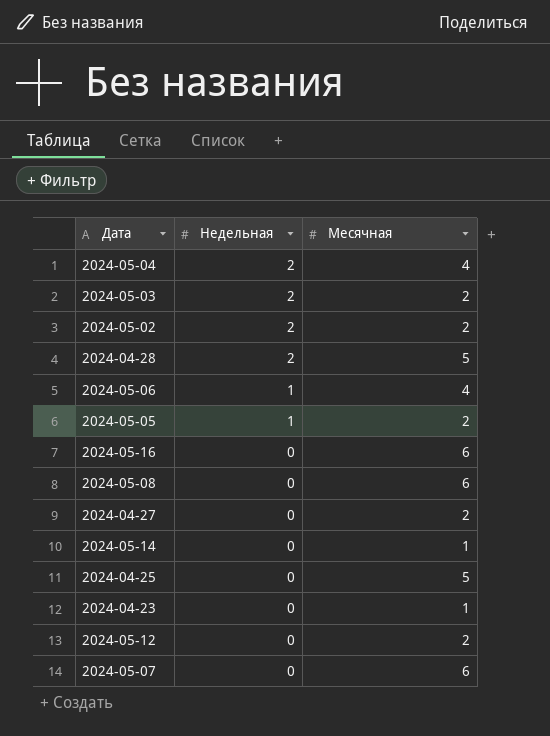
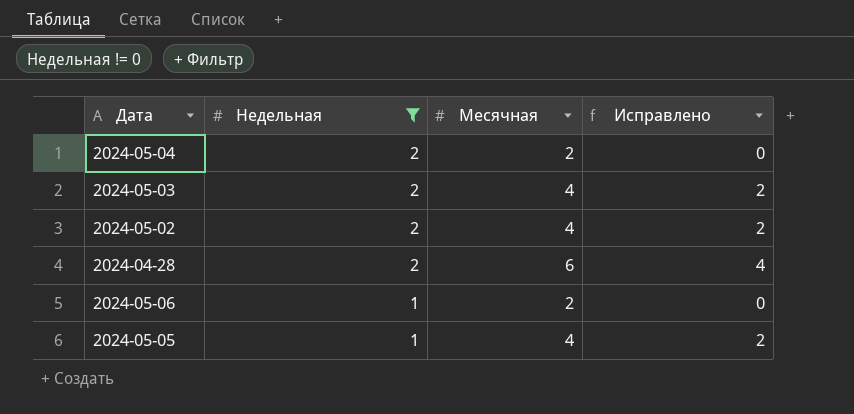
filter: none -> Недельная != 0
column Исправлено | formula: none -> [Месячная] - 2
2024-05-04 | Месячная: 4 -> 2
2024-05-03 | Месячная: 2 -> 4
2024-05-02 | Месячная: 2 -> 4
2024-04-28 | Месячная: 5 -> 6
2024-05-06 | Месячная: 4 -> 2
2024-05-05 | Месячная: 2 -> 4

